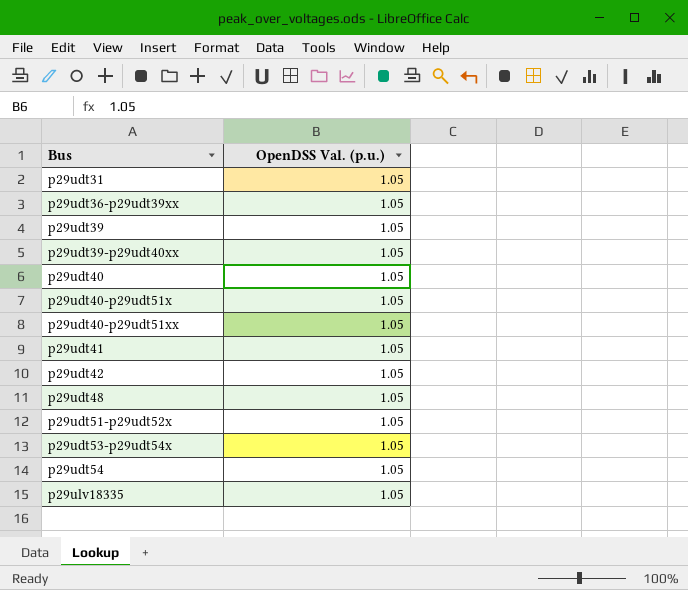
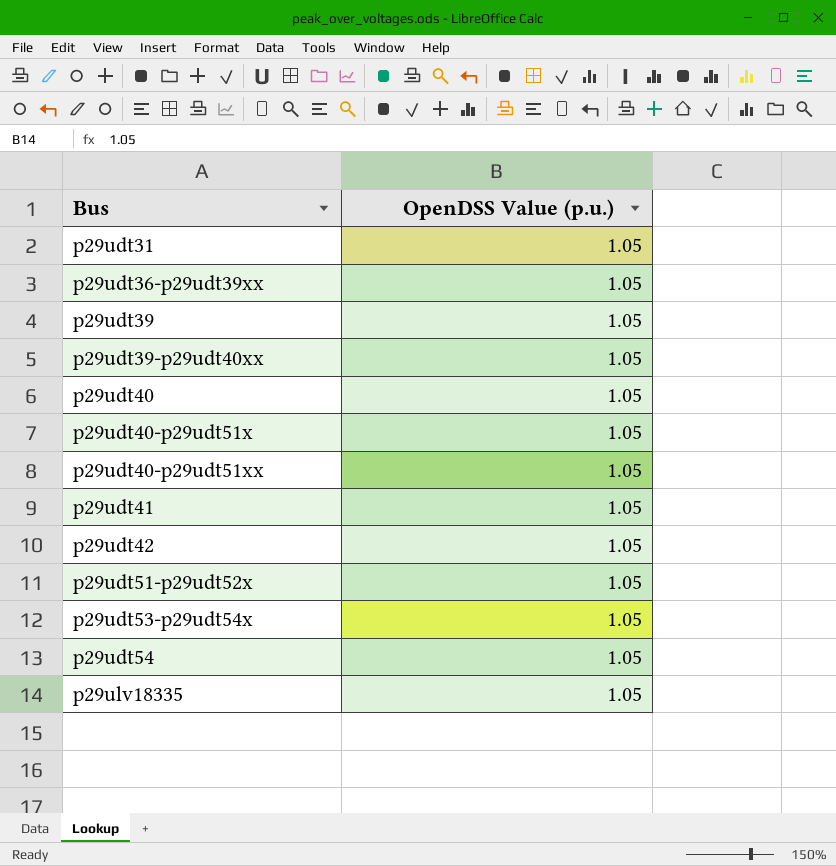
column name: OpenDSS Val. (p.u.) -> OpenDSS Value (p.u.)
row p29udt48: 1.05 -> none

